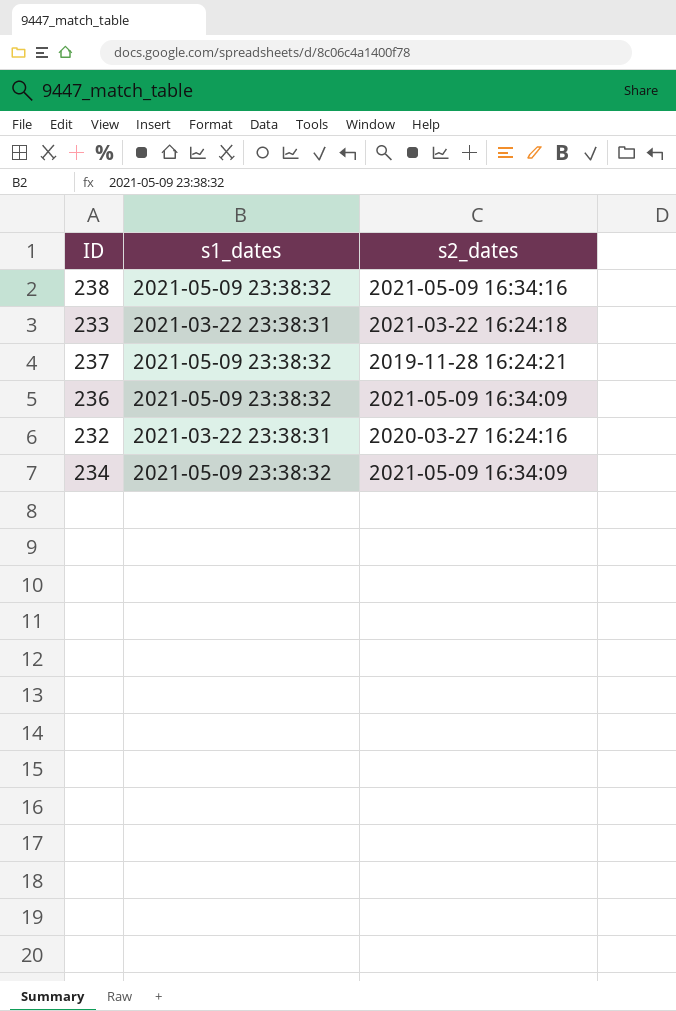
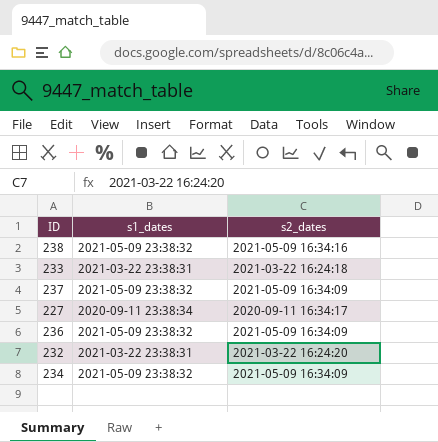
237 | s2_dates: 2019-11-28 16:24:21 -> 2021-05-09 16:34:09
row 227: none -> 2020-09-11 23:38:34 | 2020-09-11 16:34:17
232 | s2_dates: 2020-03-27 16:24:16 -> 2021-03-22 16:24:20

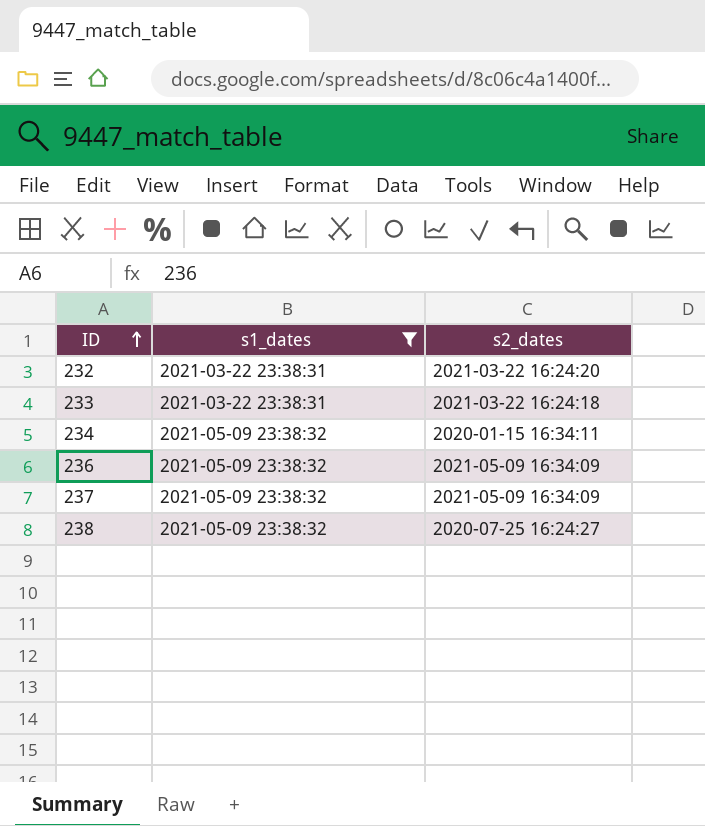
filter: none -> s1_dates != 2020-09-11 23:38:34
row order: none -> ID ascending
234 | s2_dates: 2021-05-09 16:34:09 -> 2020-01-15 16:34:11
238 | s2_dates: 2021-05-09 16:34:16 -> 2020-07-25 16:24:27

